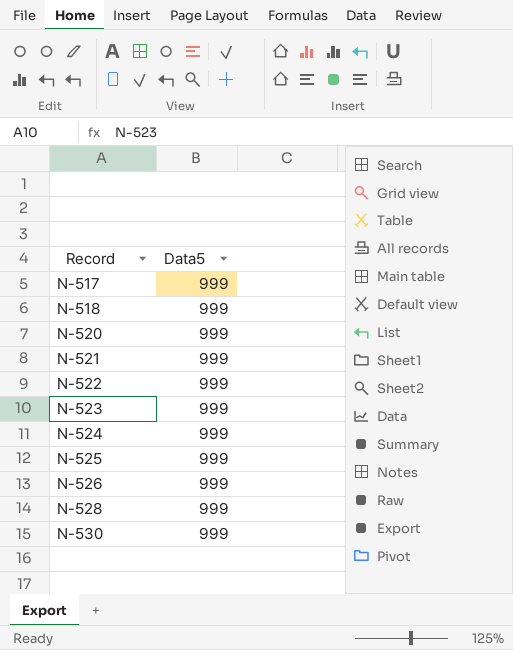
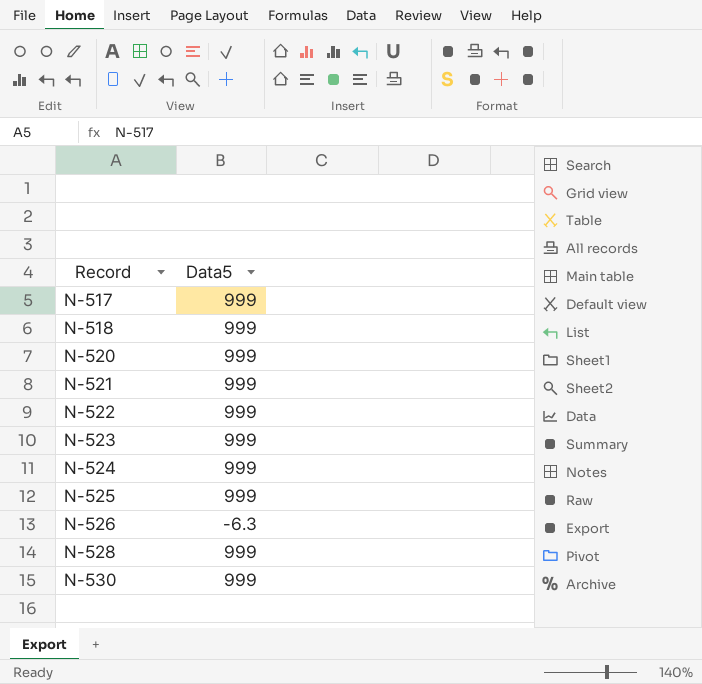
N-526 | Data5: 999 -> -6.3

